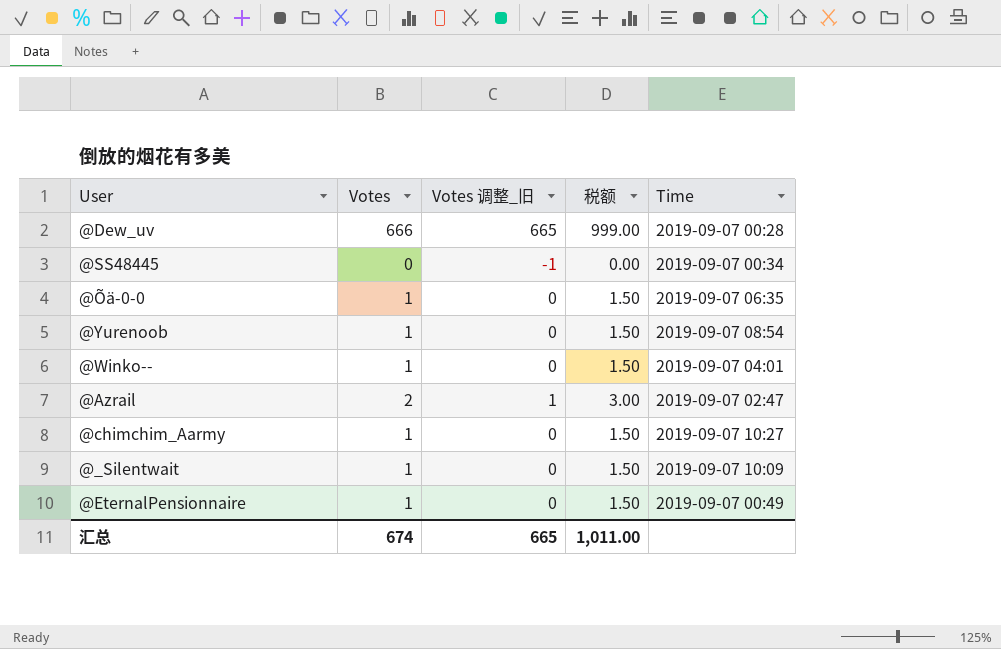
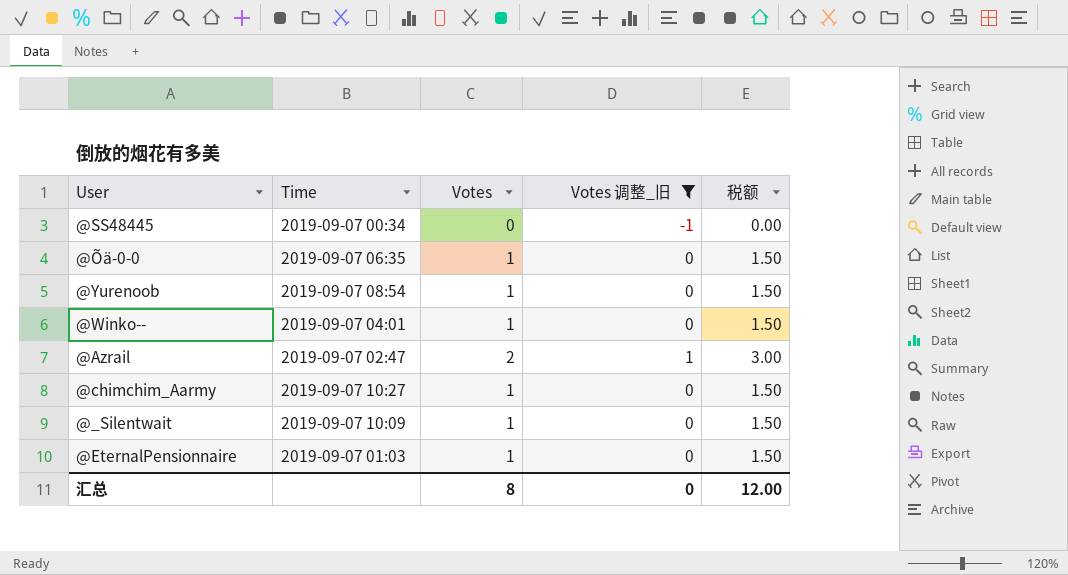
filter: none -> Votes 调整_旧 != 665
column Time | position: 5 -> 2
@EternalPensionnaire | Time: 2019-09-07 00:49 -> 2019-09-07 01:03
汇总 | Votes: 674 -> 8
汇总 | Votes 调整_旧: 665 -> 0
汇总 | 税额: 1,011.00 -> 12.00

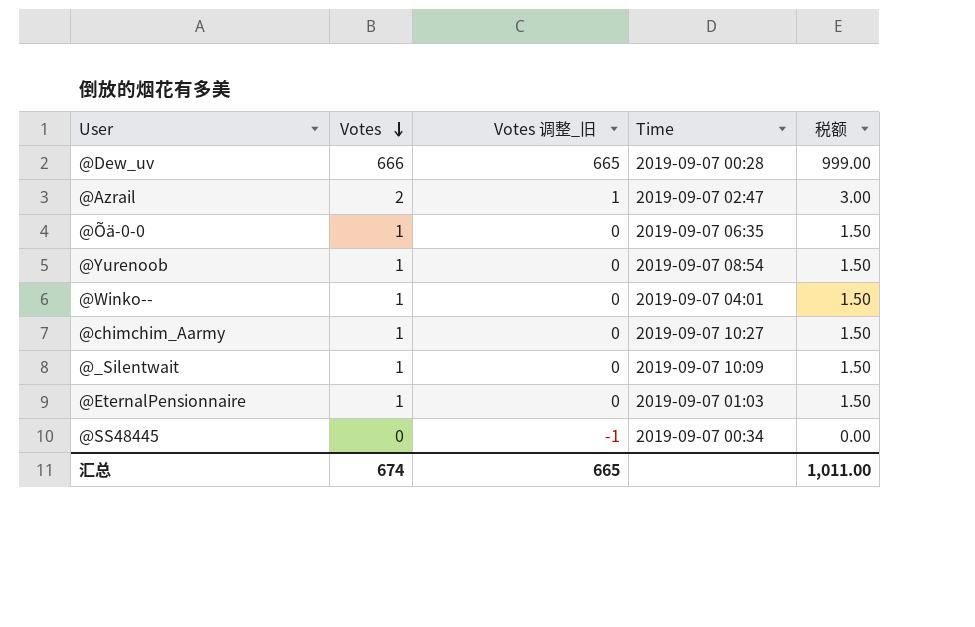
filter: Votes 调整_旧 != 665 -> none
row order: none -> Votes descending
column Time | position: 2 -> 4
汇总 | Votes: 8 -> 674
汇总 | Votes 调整_旧: 0 -> 665
汇总 | 税额: 12.00 -> 1,011.00

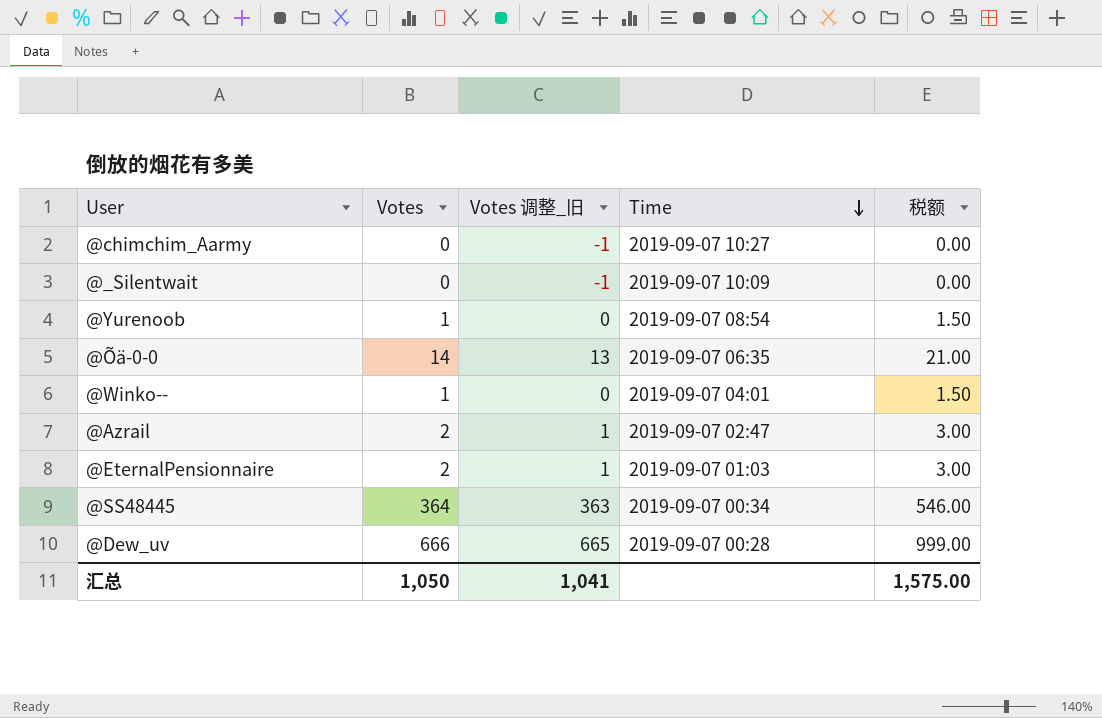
row order: Votes descending -> Time descending
@chimchim_Aarmy | Votes: 1 -> 0
@chimchim_Aarmy | Votes 调整_旧: 0 -> -1
@chimchim_Aarmy | 税额: 1.50 -> 0.00
@_Silentwait | Votes: 1 -> 0
@_Silentwait | Votes 调整_旧: 0 -> -1
@_Silentwait | 税额: 1.50 -> 0.00
@Õä-0-0 | Votes: 1 -> 14
@Õä-0-0 | Votes 调整_旧: 0 -> 13
@Õä-0-0 | 税额: 1.50 -> 21.00
@EternalPensionnaire | Votes: 1 -> 2
@EternalPensionnaire | Votes 调整_旧: 0 -> 1
@EternalPensionnaire | 税额: 1.50 -> 3.00
@SS48445 | Votes: 0 -> 364
@SS48445 | Votes 调整_旧: -1 -> 363
@SS48445 | 税额: 0.00 -> 546.00
汇总 | Votes: 674 -> 1,050
汇总 | Votes 调整_旧: 665 -> 1,041
汇总 | 税额: 1,011.00 -> 1,575.00

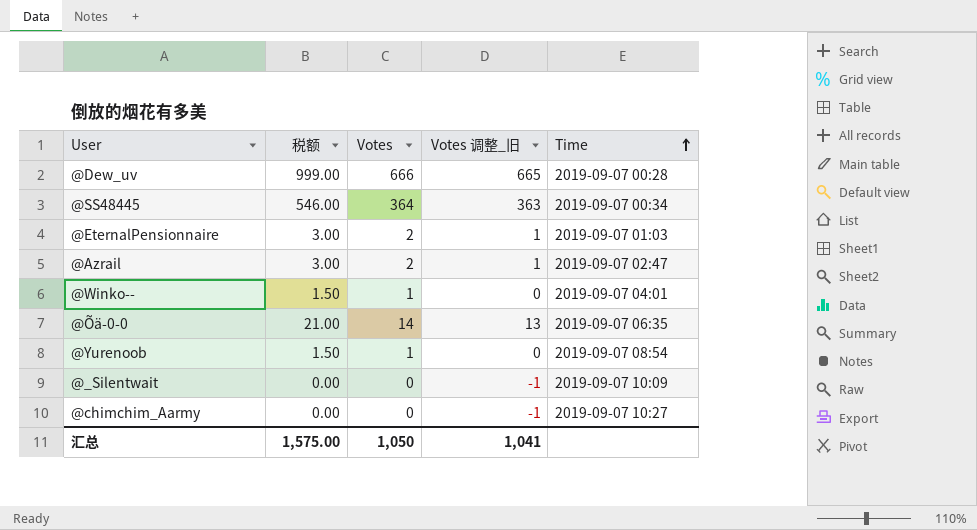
row order: Time descending -> Time ascending
column 税额 | position: 5 -> 2

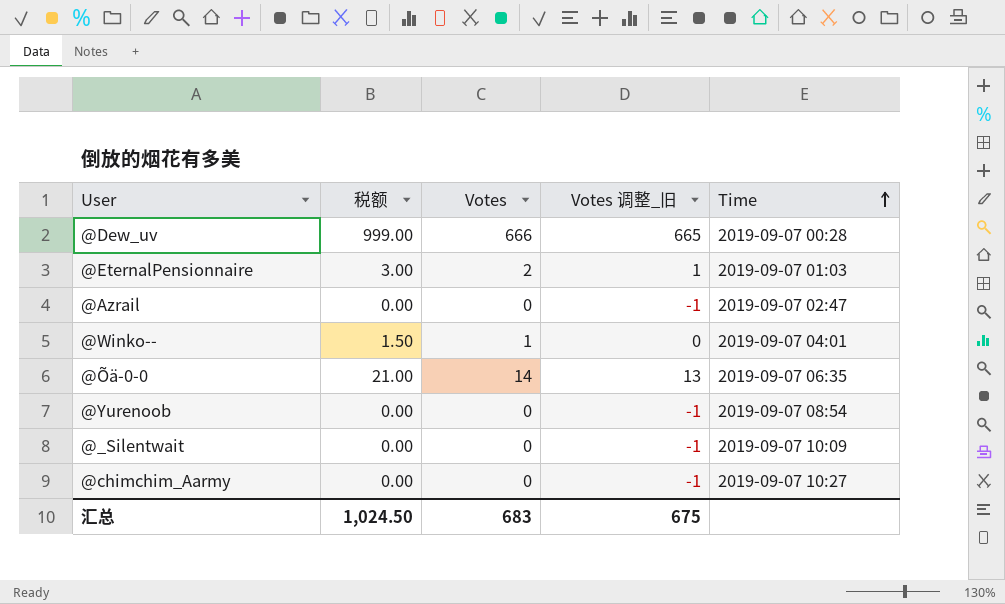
row @SS48445: 546.00 | 364 | 363 | 2019-09-07 00:34 -> none
@Azrail | 税额: 3.00 -> 0.00
@Azrail | Votes: 2 -> 0
@Azrail | Votes 调整_旧: 1 -> -1
@Yurenoob | 税额: 1.50 -> 0.00
@Yurenoob | Votes: 1 -> 0
@Yurenoob | Votes 调整_旧: 0 -> -1
汇总 | 税额: 1,575.00 -> 1,024.50
汇总 | Votes: 1,050 -> 683
汇总 | Votes 调整_旧: 1,041 -> 675

